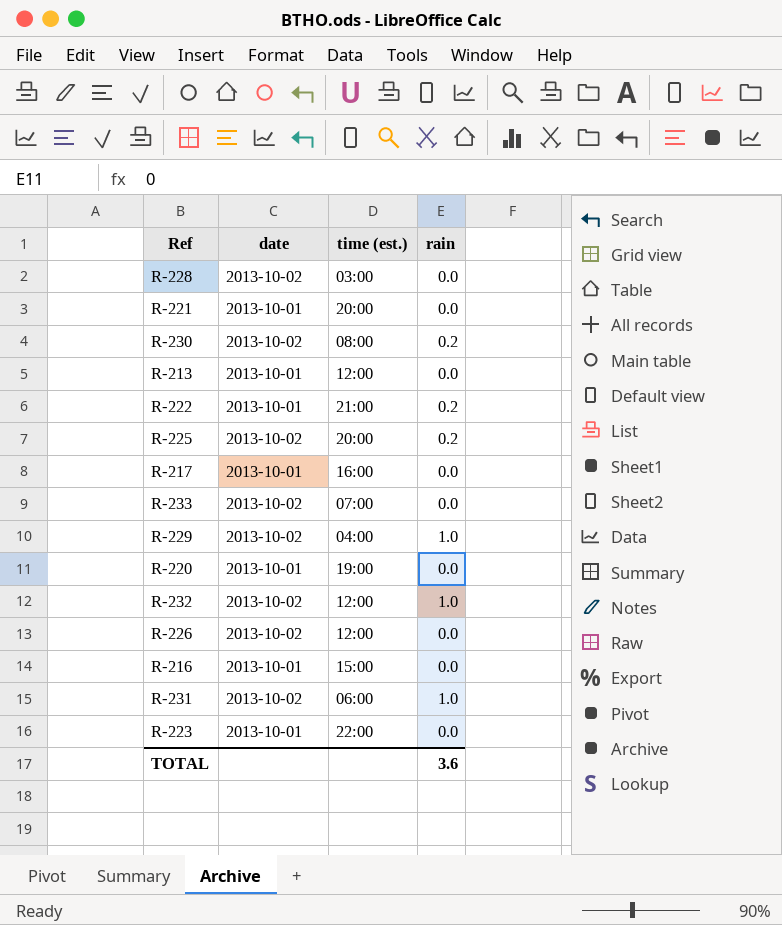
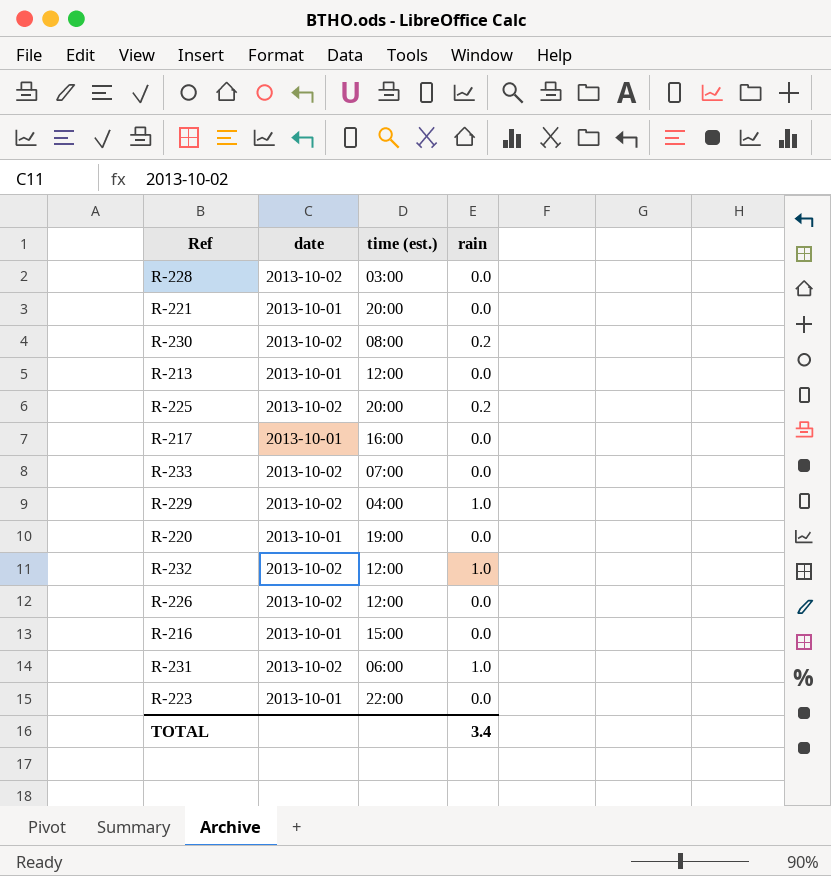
row R-222: 2013-10-01 | 21:00 | 0.2 -> none
TOTAL | rain: 3.6 -> 3.4

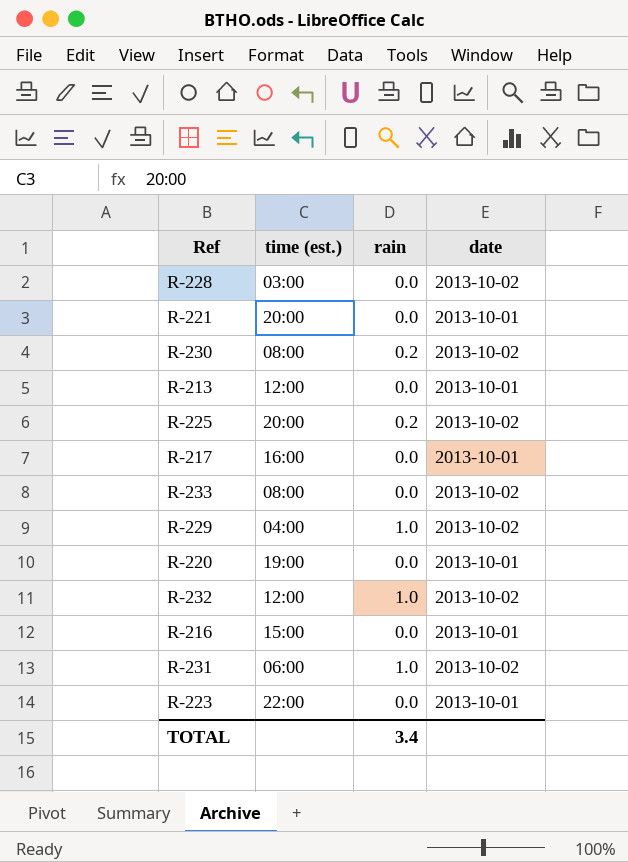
column date | position: 2 -> 4
row R-226: 2013-10-02 | 12:00 | 0.0 -> none
R-233 | time (est.): 07:00 -> 08:00

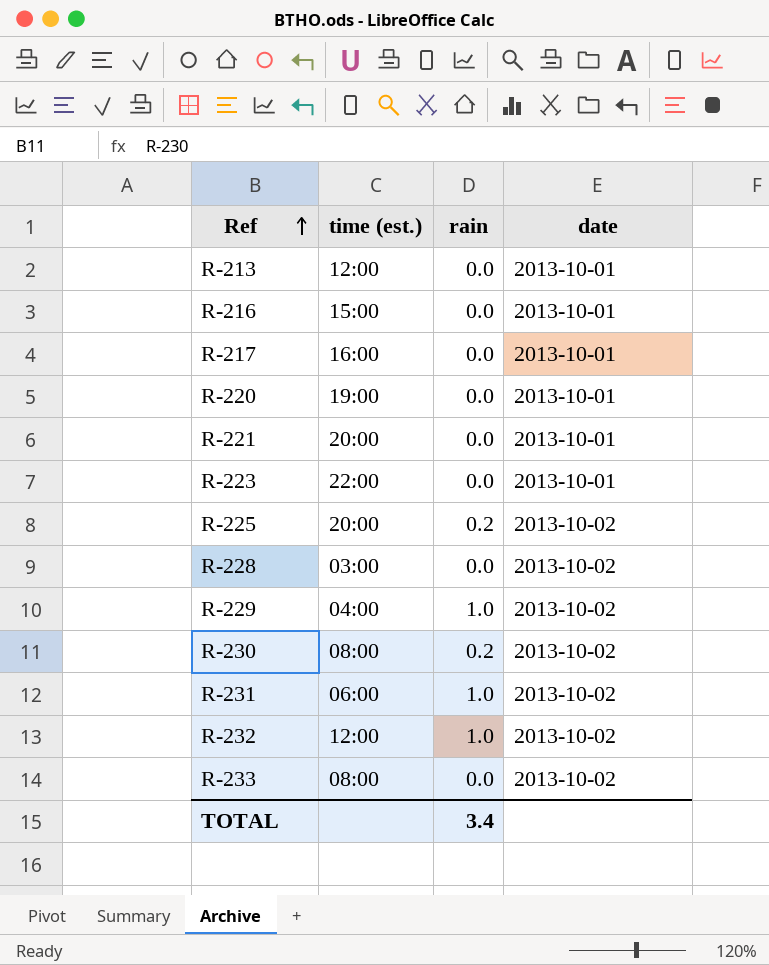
row order: none -> Ref ascending

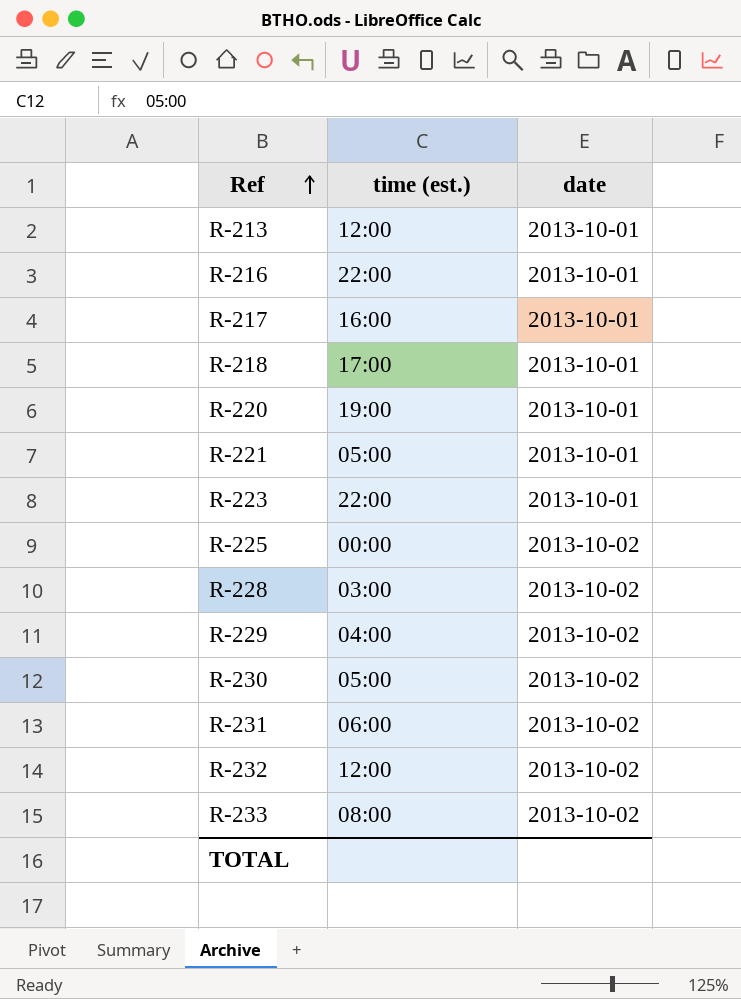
column rain | position: 3 -> none
R-216 | time (est.): 15:00 -> 22:00
row R-218: none -> 17:00 | 2013-10-01
R-221 | time (est.): 20:00 -> 05:00
R-225 | time (est.): 20:00 -> 00:00
R-230 | time (est.): 08:00 -> 05:00

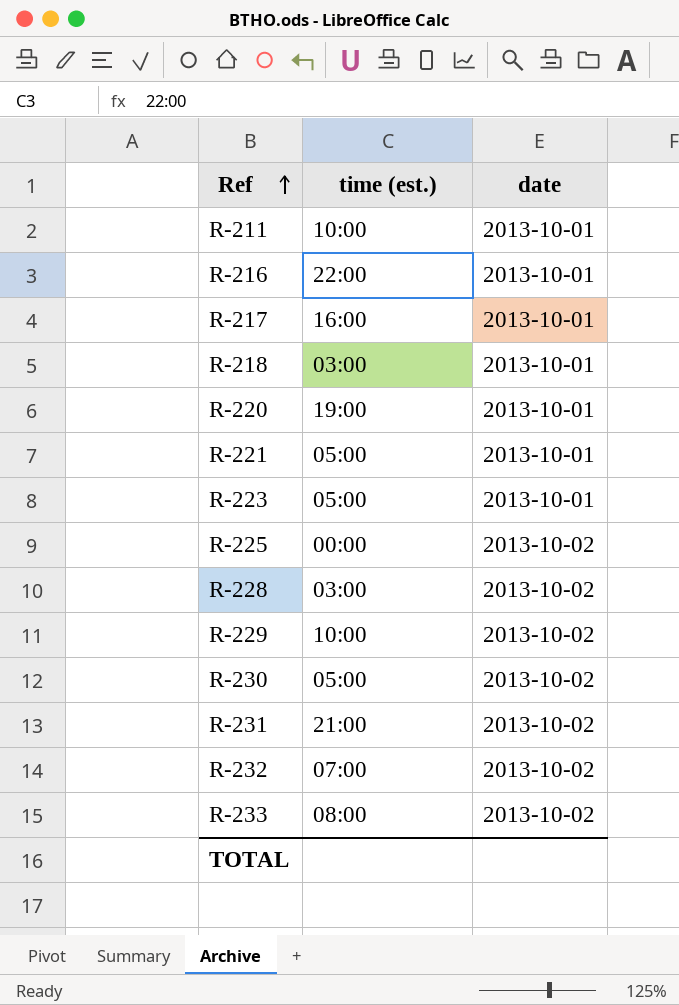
row R-213: 12:00 | 2013-10-01 -> none
row R-211: none -> 10:00 | 2013-10-01
R-218 | time (est.): 17:00 -> 03:00
R-223 | time (est.): 22:00 -> 05:00
R-229 | time (est.): 04:00 -> 10:00
R-231 | time (est.): 06:00 -> 21:00
R-232 | time (est.): 12:00 -> 07:00

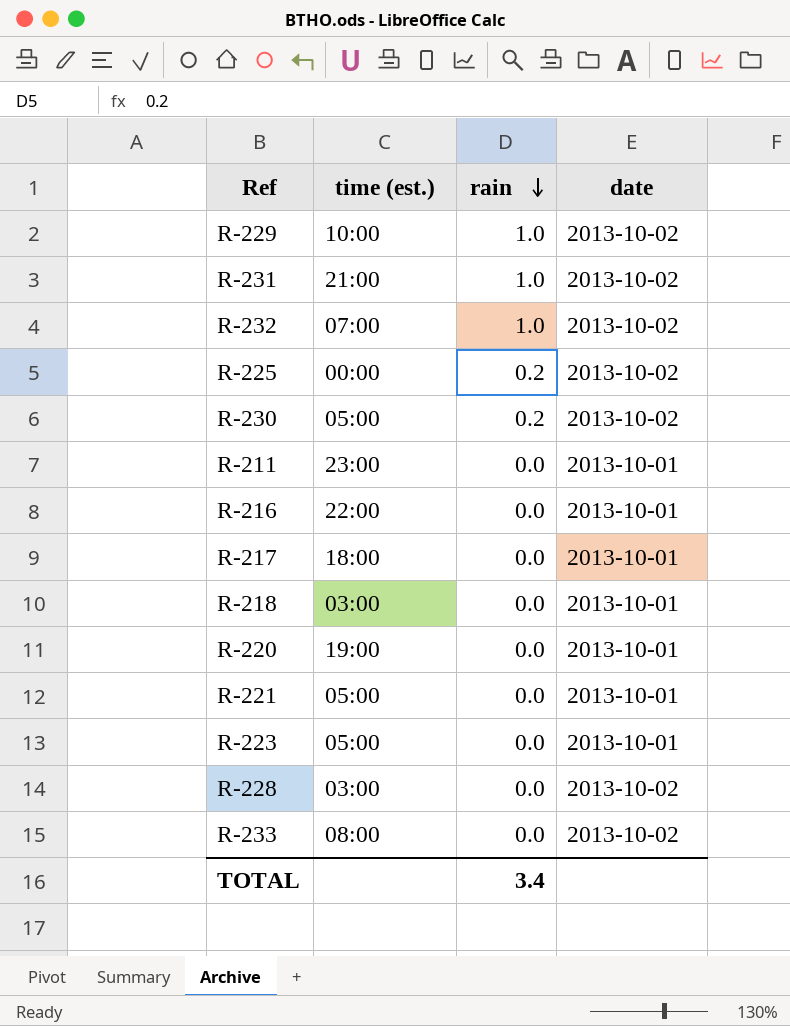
row order: Ref ascending -> rain descending
column rain | position: none -> 3
R-211 | time (est.): 10:00 -> 23:00
R-217 | time (est.): 16:00 -> 18:00

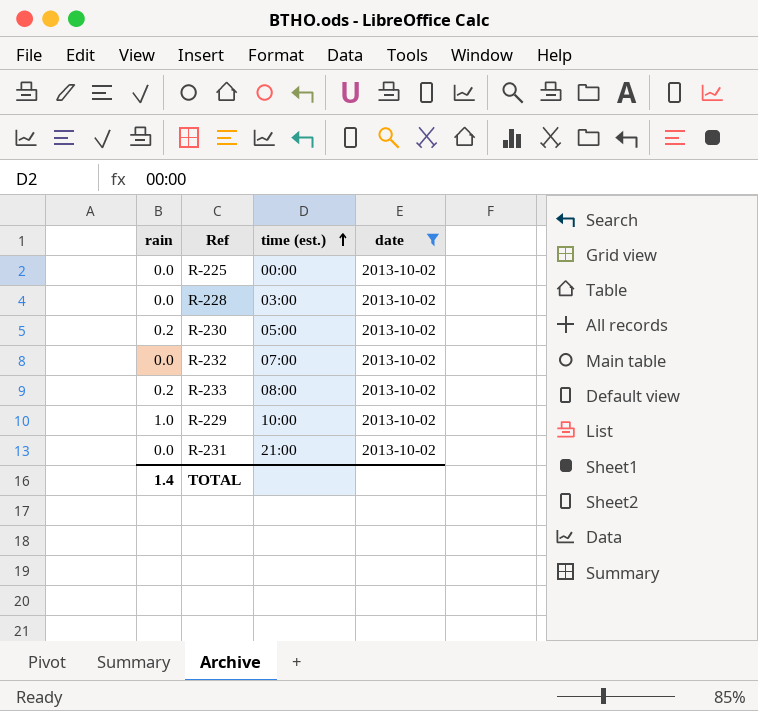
filter: none -> date = 2013-10-02
row order: rain descending -> time (est.) ascending
column rain | position: 3 -> 1
R-225 | rain: 0.2 -> 0.0
R-232 | rain: 1.0 -> 0.0
R-233 | rain: 0.0 -> 0.2
R-231 | rain: 1.0 -> 0.0
TOTAL | rain: 3.4 -> 1.4

